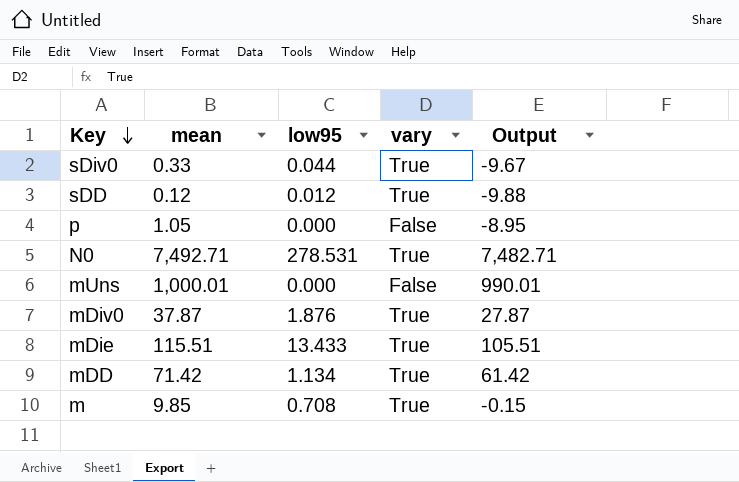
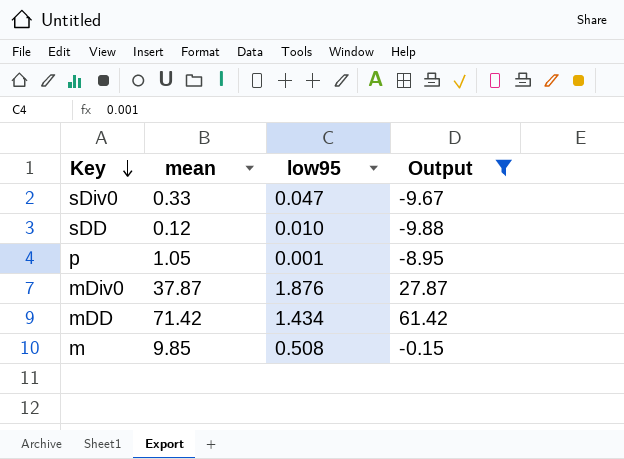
filter: none -> Output <= 61.42
column vary | position: 4 -> none
sDiv0 | low95: 0.044 -> 0.047
sDD | low95: 0.012 -> 0.010
p | low95: 0.000 -> 0.001
mDD | low95: 1.134 -> 1.434
m | low95: 0.708 -> 0.508

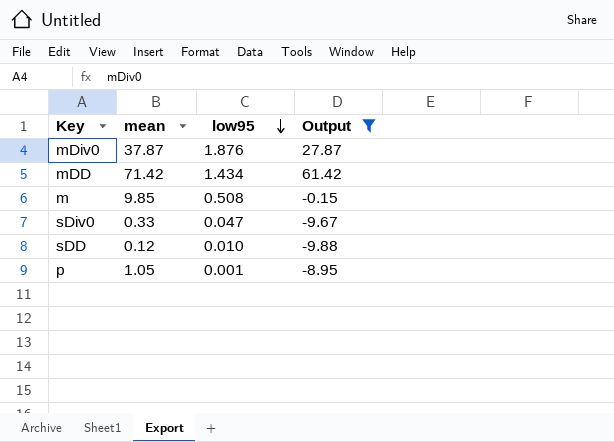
row order: Key descending -> low95 descending

